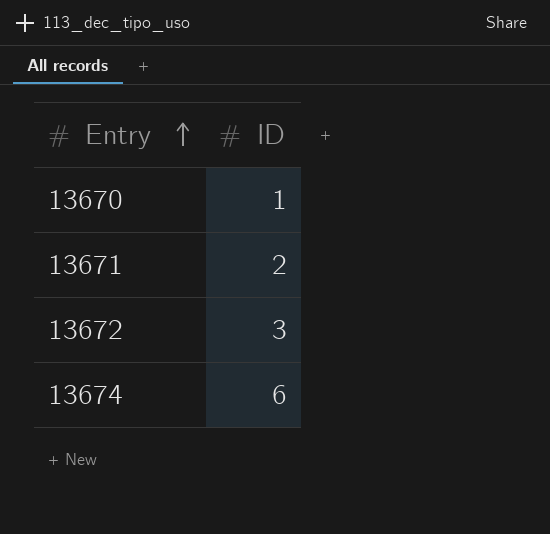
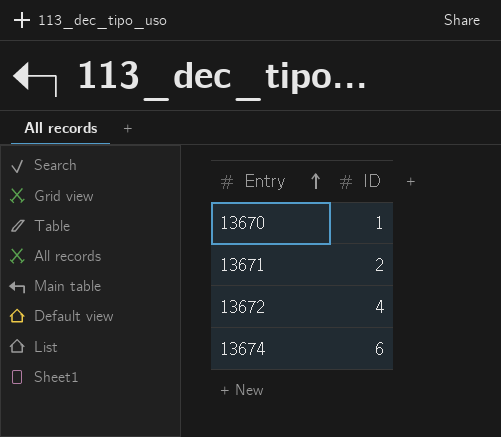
13672 | ID: 3 -> 4

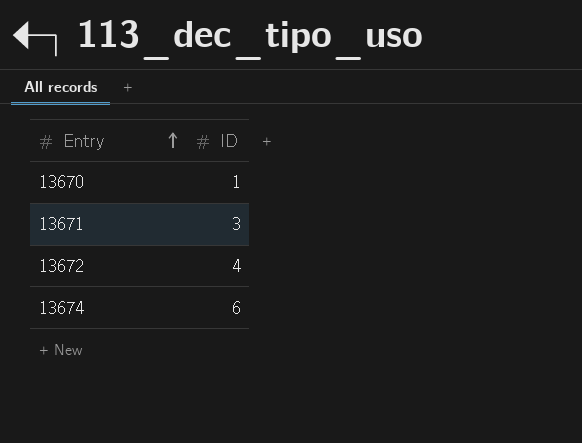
13671 | ID: 2 -> 3

